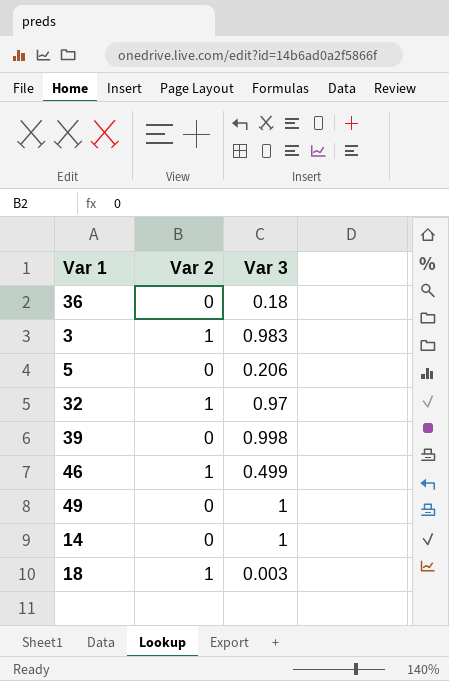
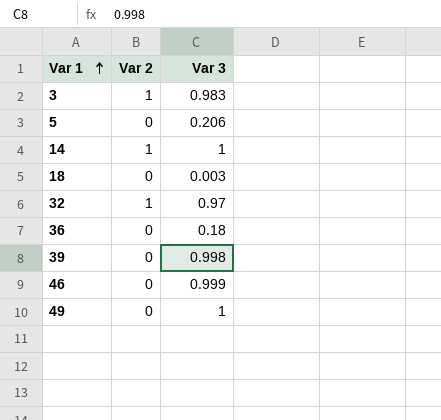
row order: none -> Var 1 ascending
14 | Var 2: 0 -> 1
18 | Var 2: 1 -> 0
46 | Var 2: 1 -> 0
46 | Var 3: 0.499 -> 0.999

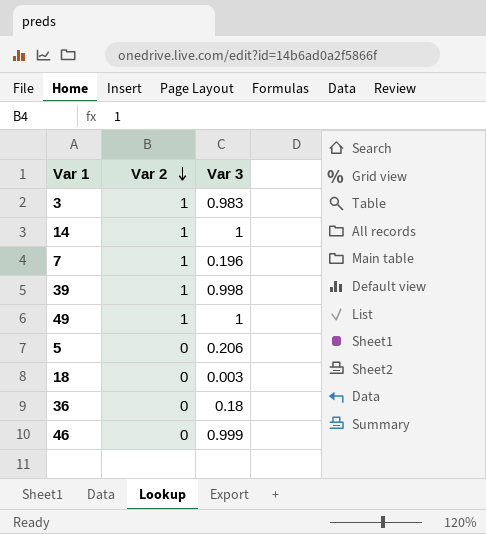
row order: Var 1 ascending -> Var 2 descending
row 32: 1 | 0.97 -> none
row 7: none -> 1 | 0.196
39 | Var 2: 0 -> 1
49 | Var 2: 0 -> 1

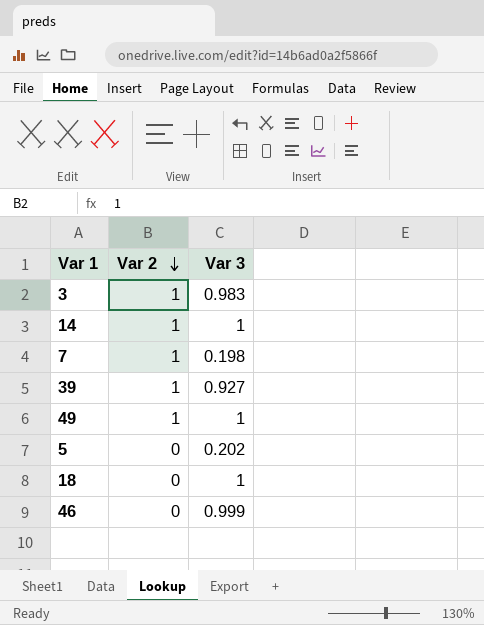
row 36: 0 | 0.18 -> none
7 | Var 3: 0.196 -> 0.198
39 | Var 3: 0.998 -> 0.927
5 | Var 3: 0.206 -> 0.202
18 | Var 3: 0.003 -> 1

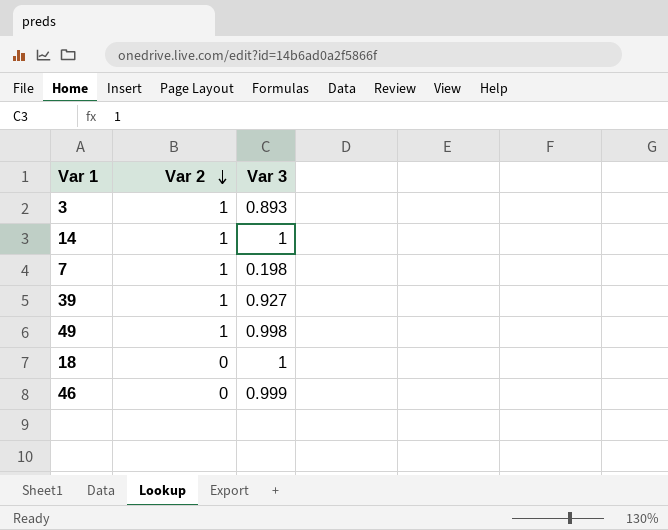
row 5: 0 | 0.202 -> none
3 | Var 3: 0.983 -> 0.893
49 | Var 3: 1 -> 0.998

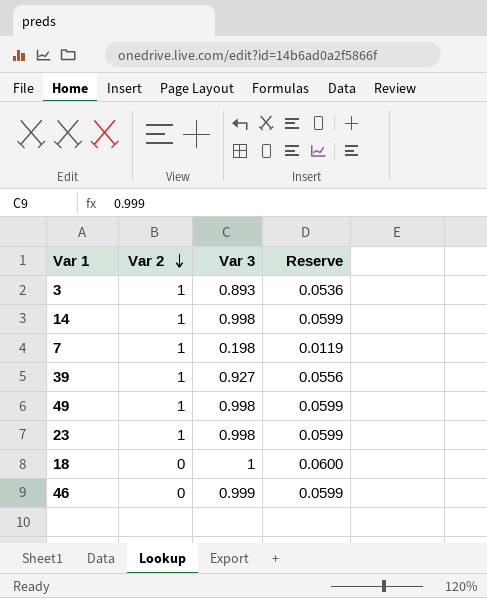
column Reserve | formula: none -> [Var 3] * 0.06
14 | Var 3: 1 -> 0.998
row 23: none -> 1 | 0.998 | 0.0599

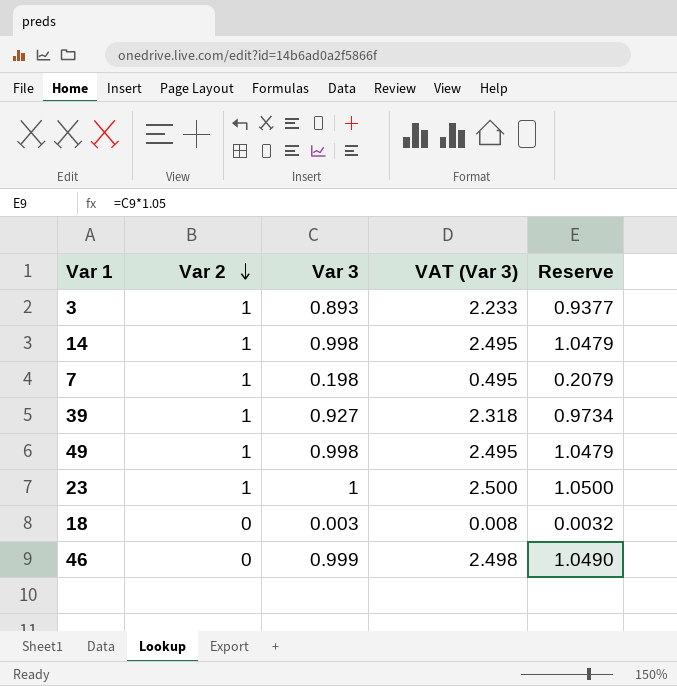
column VAT (Var 3) | formula: none -> [Var 3] * 2.5
column Reserve | formula: [Var 3] * 0.06 -> [Var 3] * 1.05
23 | Var 3: 0.998 -> 1
18 | Var 3: 1 -> 0.003

